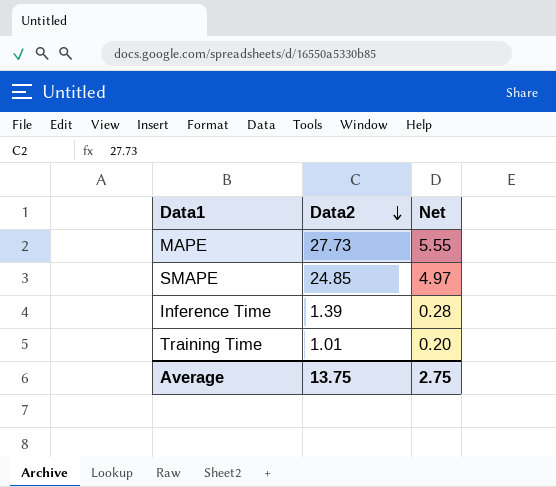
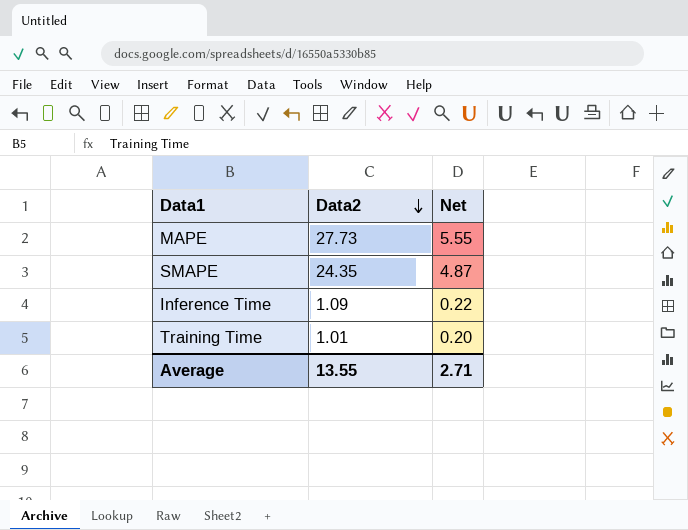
SMAPE | Data2: 24.85 -> 24.35
SMAPE | Net: 4.97 -> 4.87
Inference Time | Data2: 1.39 -> 1.09
Inference Time | Net: 0.28 -> 0.22
Average | Data2: 13.75 -> 13.55
Average | Net: 2.75 -> 2.71

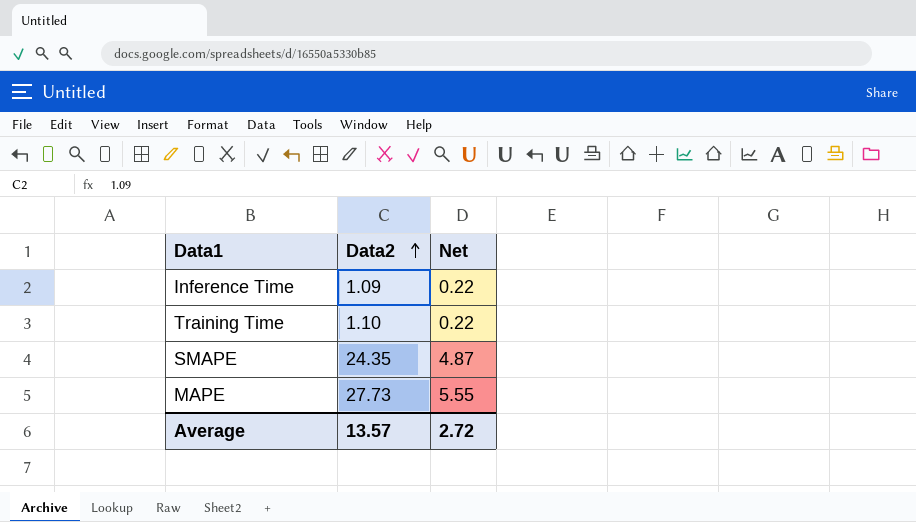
row order: Data2 descending -> Data2 ascending
Training Time | Data2: 1.01 -> 1.10
Training Time | Net: 0.20 -> 0.22
Average | Data2: 13.55 -> 13.57
Average | Net: 2.71 -> 2.72

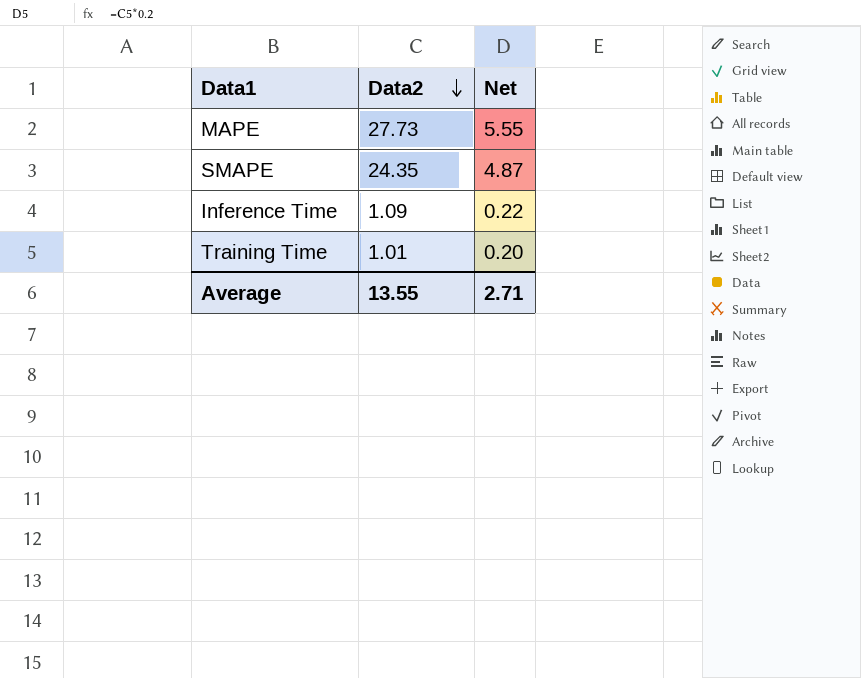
row order: Data2 ascending -> Data2 descending
Training Time | Data2: 1.10 -> 1.01
Training Time | Net: 0.22 -> 0.20
Average | Data2: 13.57 -> 13.55
Average | Net: 2.72 -> 2.71

